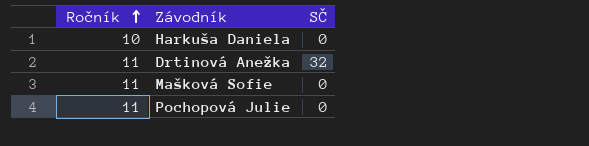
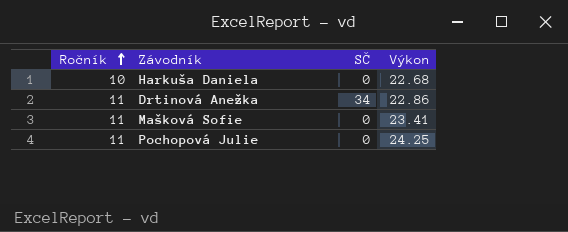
column Výkon | position: none -> 4
Drtinová Anežka | SČ: 32 -> 34

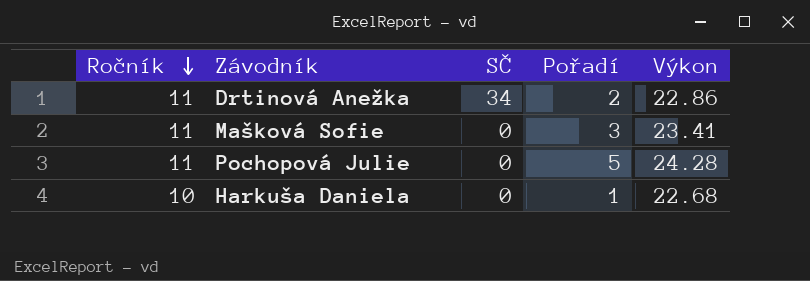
row order: Ročník ascending -> Ročník descending
column Pořadí | position: none -> 4
Pochopová Julie | Výkon: 24.25 -> 24.28

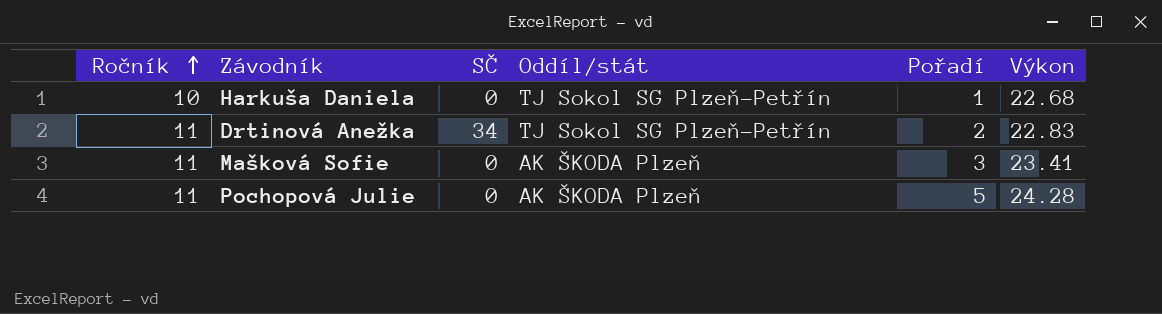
row order: Ročník descending -> Ročník ascending
column Oddíl/stát | position: none -> 4
Drtinová Anežka | Výkon: 22.86 -> 22.83

